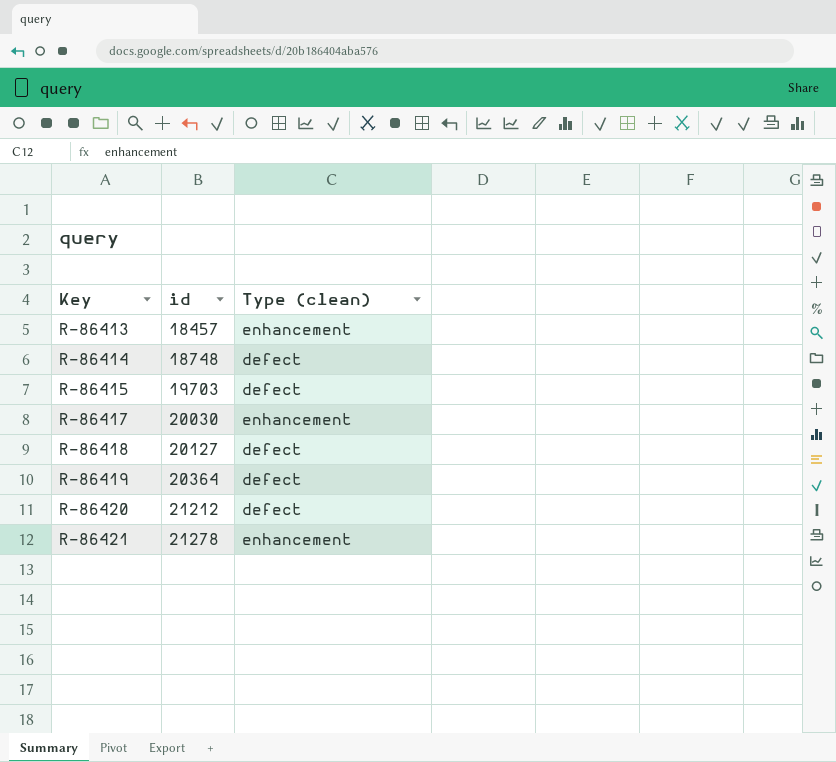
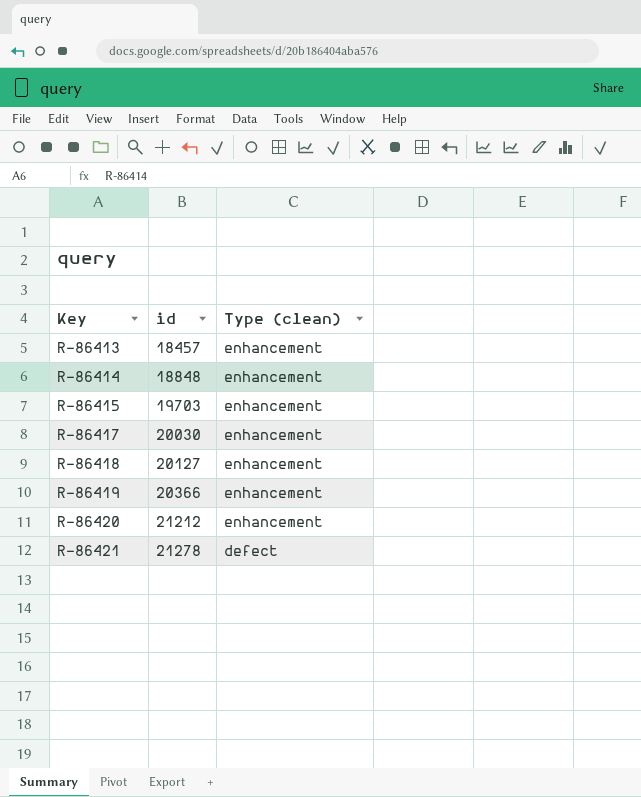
R-86414 | id: 18748 -> 18848
R-86414 | Type (clean): defect -> enhancement
R-86415 | Type (clean): defect -> enhancement
R-86418 | Type (clean): defect -> enhancement
R-86419 | id: 20364 -> 20366
R-86419 | Type (clean): defect -> enhancement
R-86420 | Type (clean): defect -> enhancement
R-86421 | Type (clean): enhancement -> defect

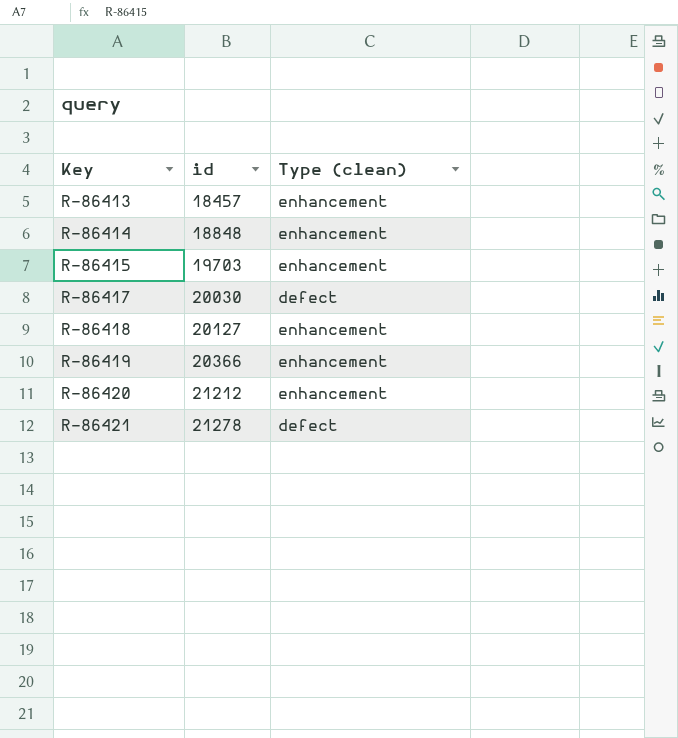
R-86417 | Type (clean): enhancement -> defect

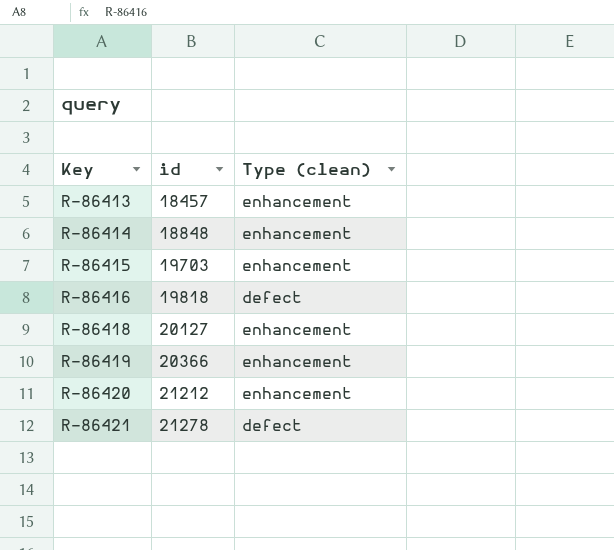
row R-86417: 20030 | defect -> none
row R-86416: none -> 19818 | defect

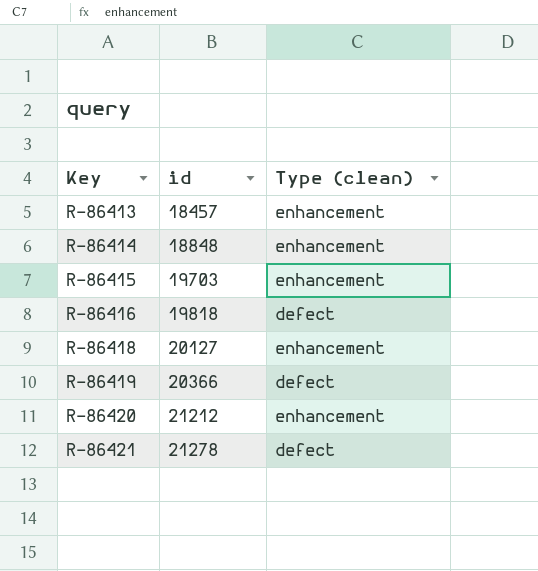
R-86419 | Type (clean): enhancement -> defect

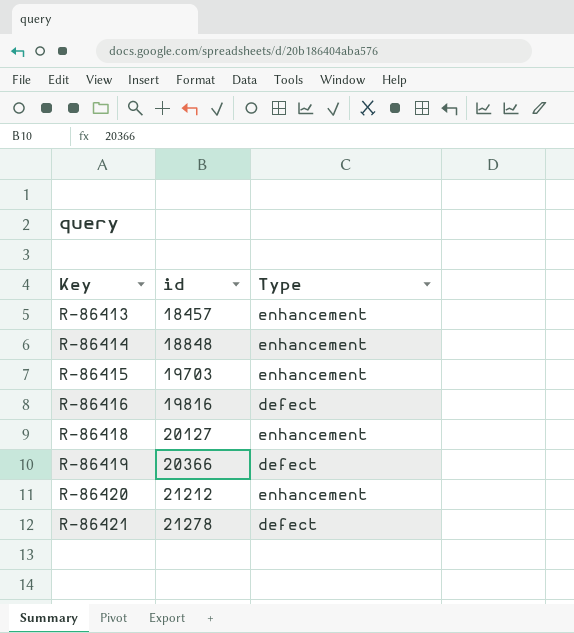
column name: Type (clean) -> Type
R-86416 | id: 19818 -> 19816

